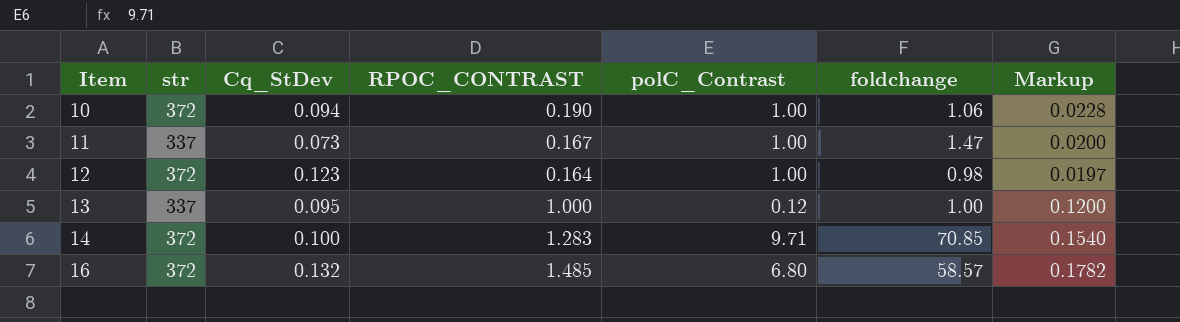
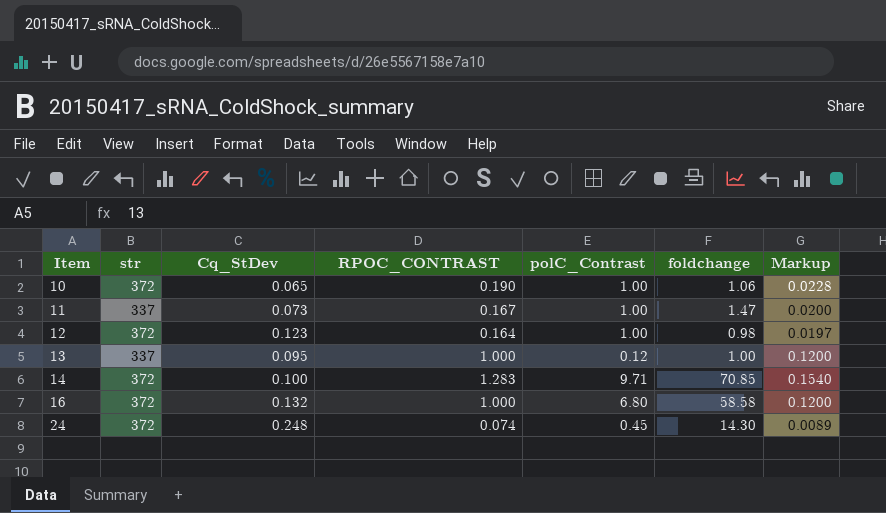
10 | Cq_StDev: 0.094 -> 0.065
16 | RPOC_CONTRAST: 1.485 -> 1.000
16 | foldchange: 58.57 -> 58.58
16 | Markup: 0.1782 -> 0.1200
row 24: none -> 372 | 0.248 | 0.074 | 0.45 | 14.30 | 0.0089

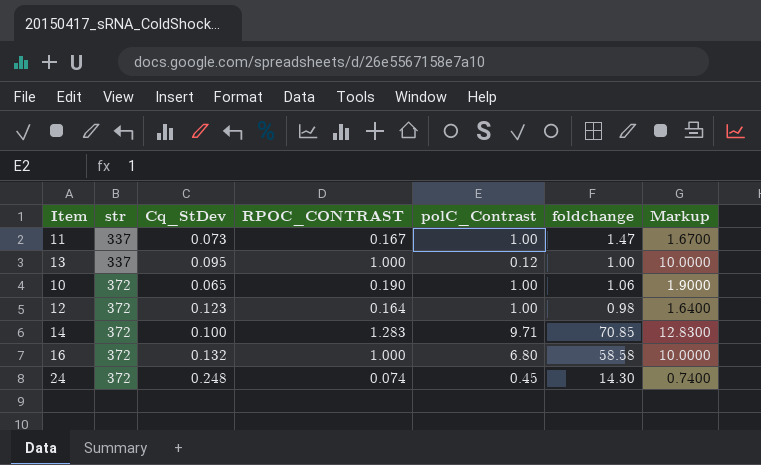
row order: Item ascending -> str ascending
column Markup | formula: [RPOC_CONTRAST] * 0.12 -> [RPOC_CONTRAST] * 10

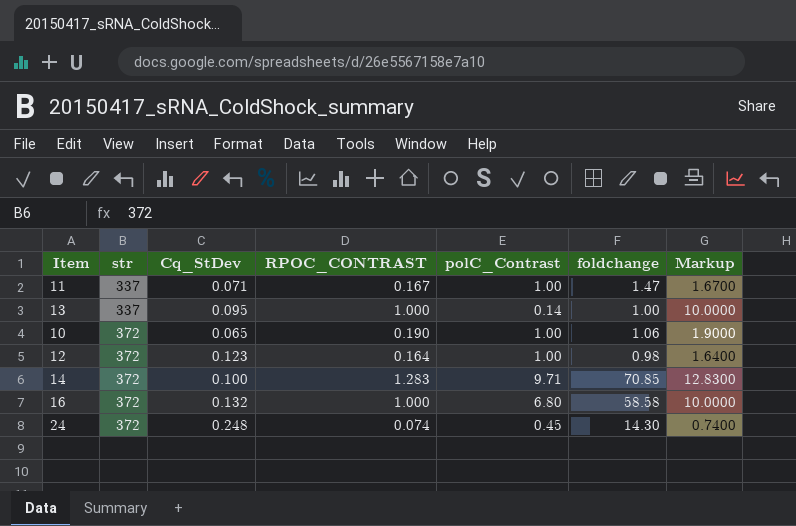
11 | Cq_StDev: 0.073 -> 0.071
13 | polC_Contrast: 0.12 -> 0.14

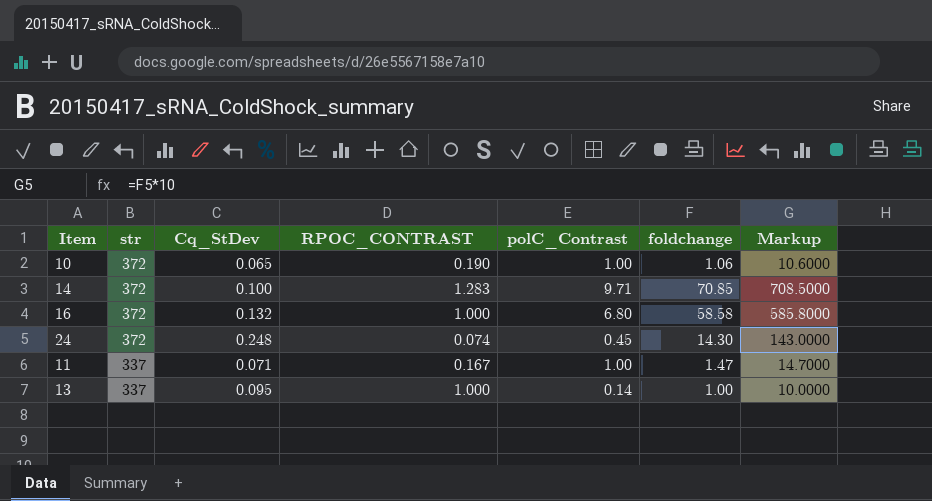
row order: str ascending -> str descending
column Markup | formula: [RPOC_CONTRAST] * 10 -> [foldchange] * 10
row 12: 372 | 0.123 | 0.164 | 1.00 | 0.98 | 1.6400 -> none

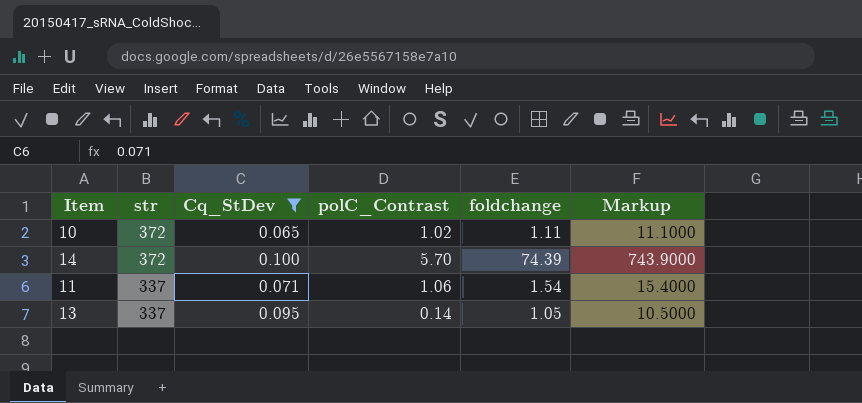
filter: none -> Cq_StDev <= 0.100
column RPOC_CONTRAST | position: 4 -> none
10 | polC_Contrast: 1.00 -> 1.02
10 | foldchange: 1.06 -> 1.11
10 | Markup: 10.6000 -> 11.1000
14 | polC_Contrast: 9.71 -> 5.70
14 | foldchange: 70.85 -> 74.39
14 | Markup: 708.5000 -> 743.9000
11 | polC_Contrast: 1.00 -> 1.06
11 | foldchange: 1.47 -> 1.54
11 | Markup: 14.7000 -> 15.4000
13 | foldchange: 1.00 -> 1.05
13 | Markup: 10.0000 -> 10.5000

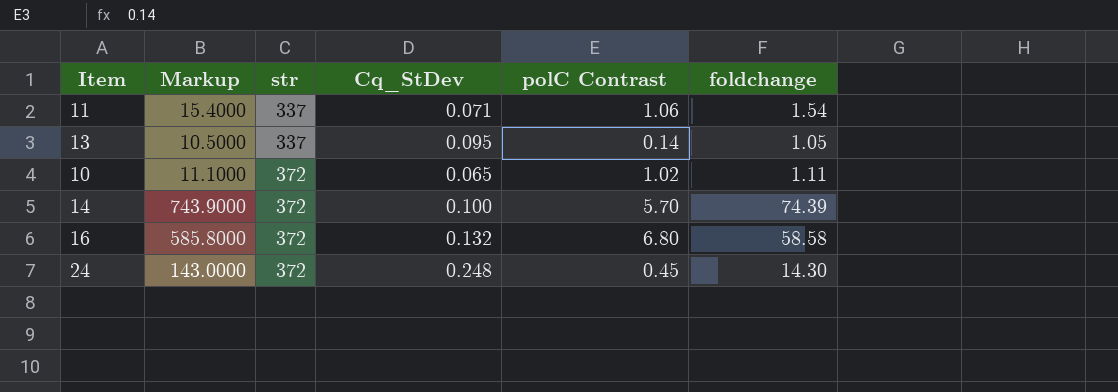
filter: Cq_StDev <= 0.100 -> none
row order: str descending -> str ascending
column Markup | position: 6 -> 2
column name: polC_Contrast -> polC Contrast

